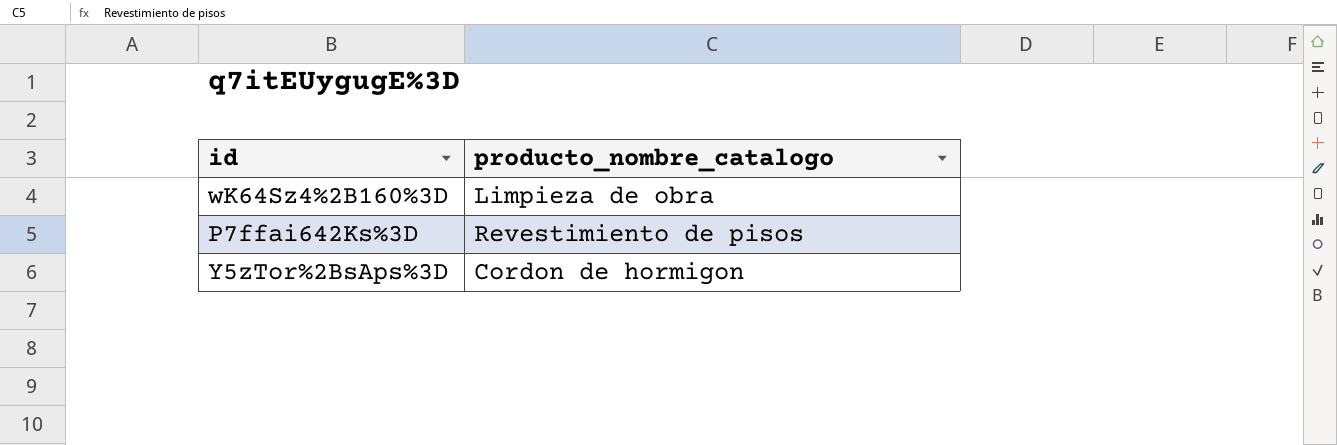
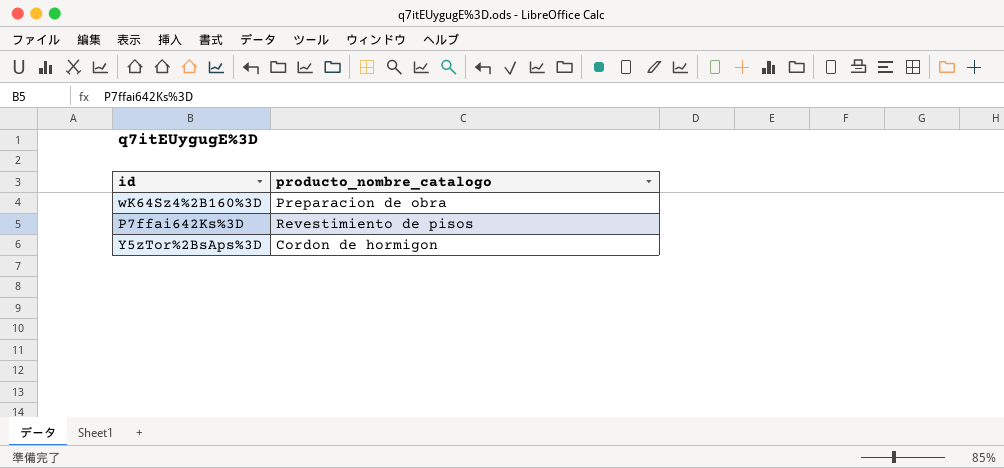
wK64Sz4%2B160%3D | producto_nombre_catalogo: Limpieza de obra -> Preparacion de obra

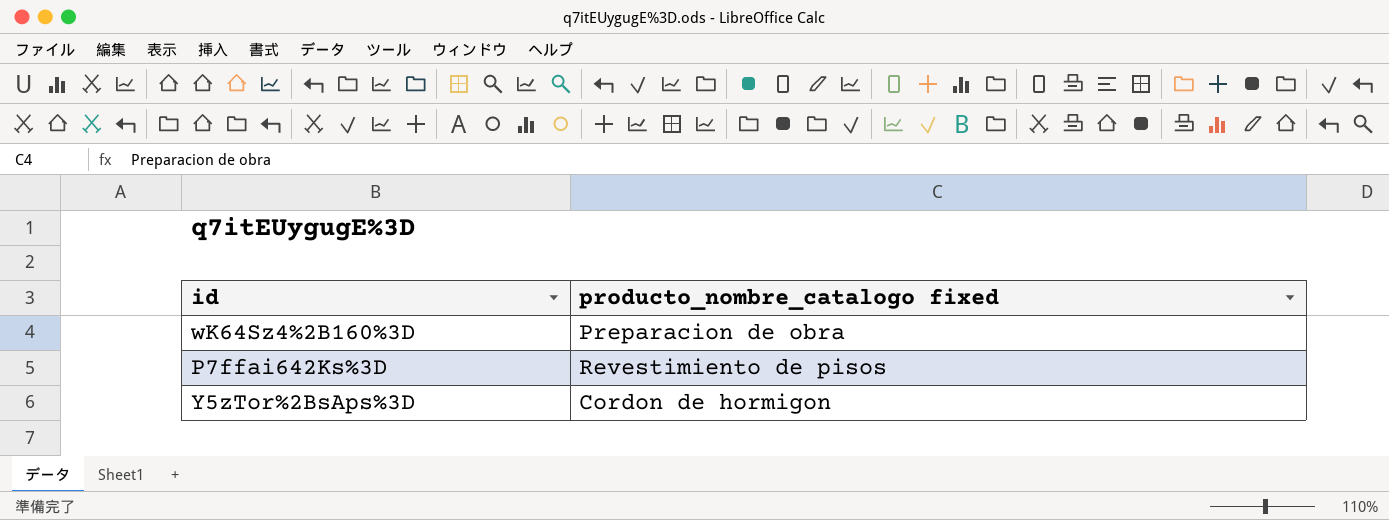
column name: producto_nombre_catalogo -> producto_nombre_catalogo fixed

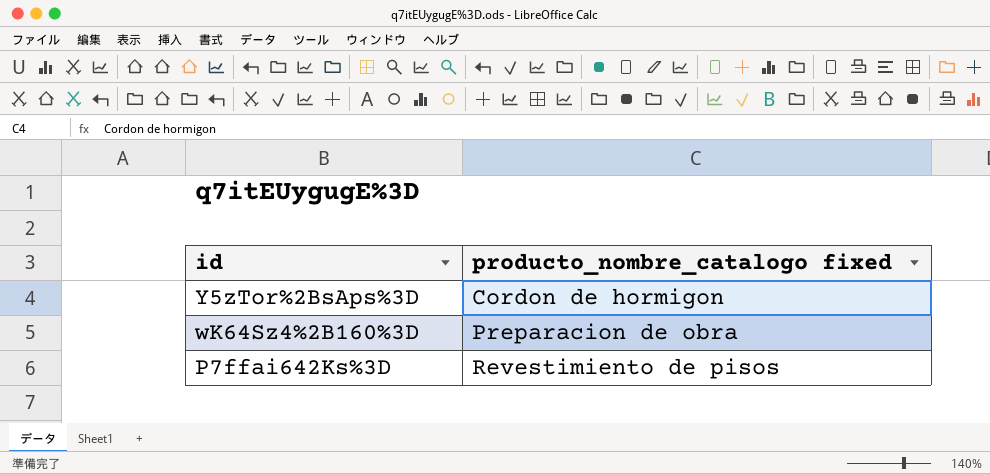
row order: none -> id descending

